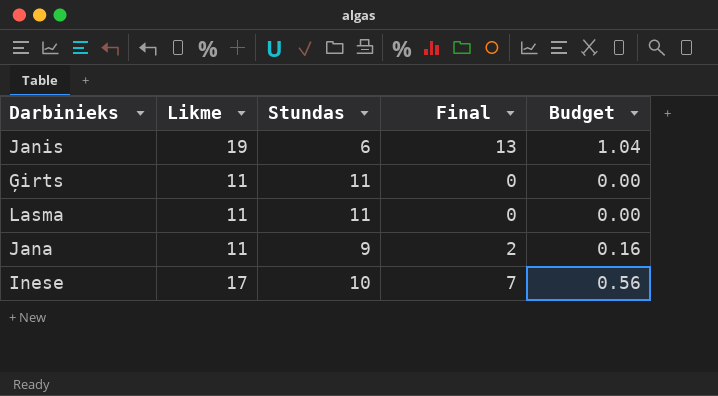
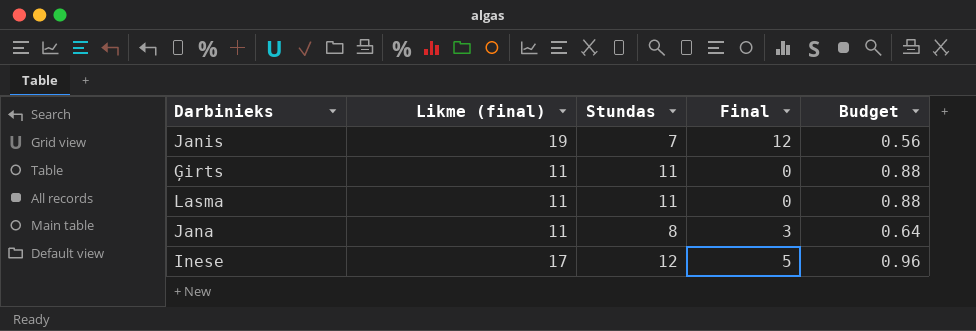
column name: Likme -> Likme (final)
column Budget | formula: [Final] * 0.08 -> [Stundas] * 0.08
Janis | Stundas: 6 -> 7
Janis | Final: 13 -> 12
Jana | Stundas: 9 -> 8
Jana | Final: 2 -> 3
Inese | Stundas: 10 -> 12
Inese | Final: 7 -> 5

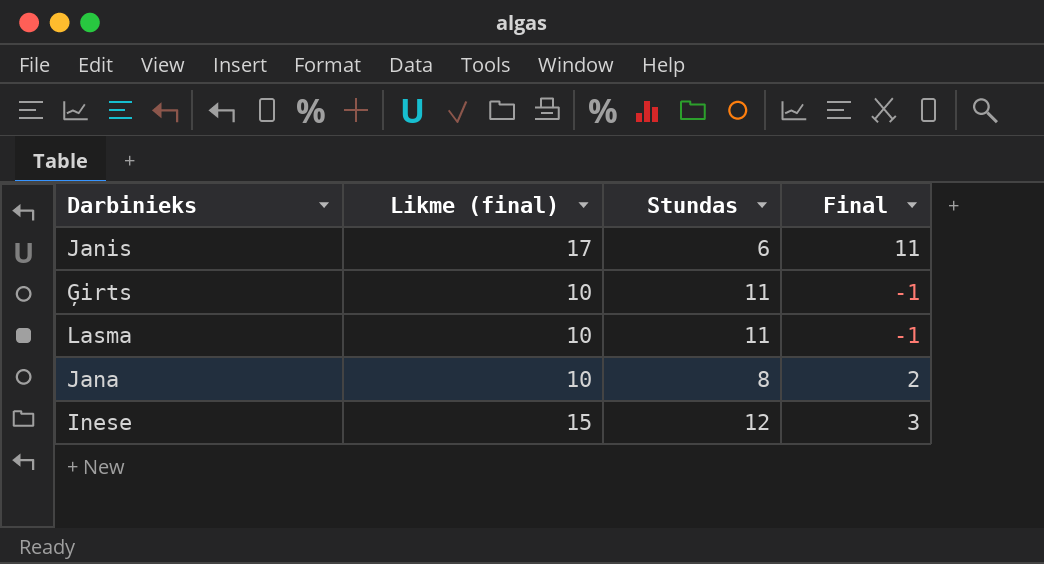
column Budget | formula: [Stundas] * 0.08 -> none
Janis | Likme (final): 19 -> 17
Janis | Stundas: 7 -> 6
Janis | Final: 12 -> 11
Ģirts | Likme (final): 11 -> 10
Ģirts | Final: 0 -> -1
Lasma | Likme (final): 11 -> 10
Lasma | Final: 0 -> -1
Jana | Likme (final): 11 -> 10
Jana | Final: 3 -> 2
Inese | Likme (final): 17 -> 15
Inese | Final: 5 -> 3

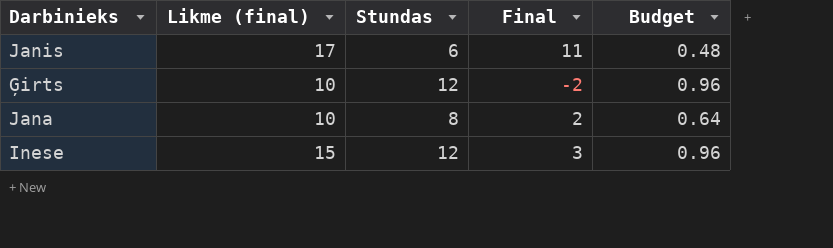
column Budget | formula: none -> [Stundas] * 0.08
row Lasma: 10 | 11 | -1 -> none
Ģirts | Stundas: 11 -> 12
Ģirts | Final: -1 -> -2

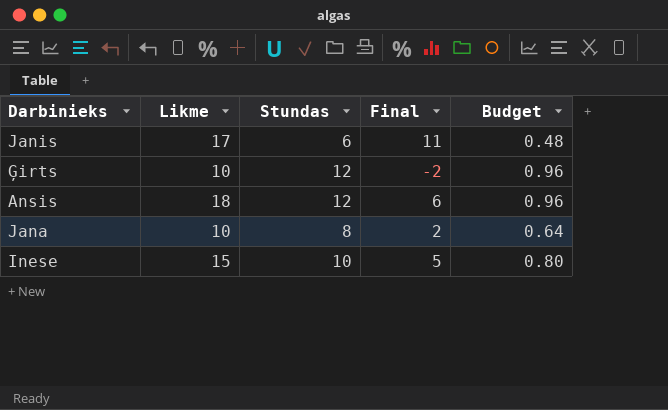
column name: Likme (final) -> Likme
row Ansis: none -> 18 | 12 | 6 | 0.96
Inese | Stundas: 12 -> 10
Inese | Final: 3 -> 5
Inese | Budget: 0.96 -> 0.80

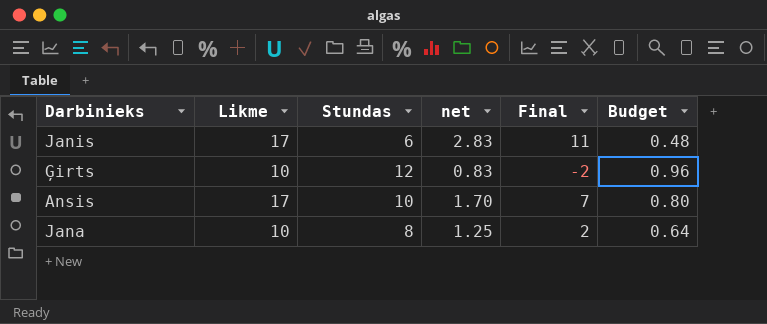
column net | formula: none -> [Likme] / [Stundas]
row Inese: 15 | 10 | 5 | 0.80 -> none
Ansis | Likme: 18 -> 17
Ansis | Stundas: 12 -> 10
Ansis | Final: 6 -> 7
Ansis | Budget: 0.96 -> 0.80

